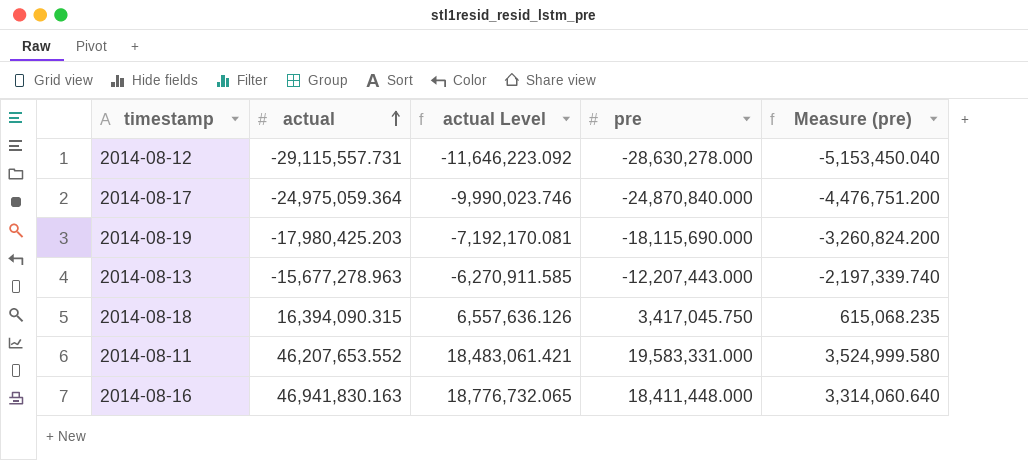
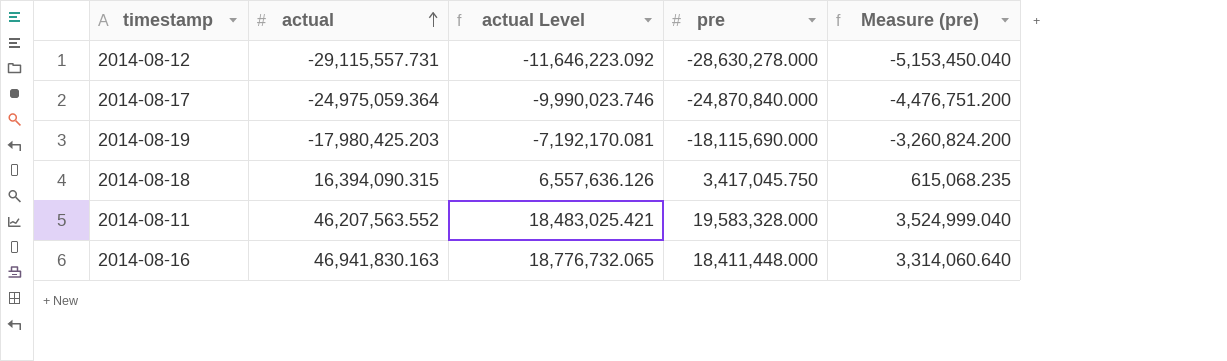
row 2014-08-13: -15,677,278.963 | -6,270,911.585 | -12,207,443.000 | -2,197,339.740 -> none
2014-08-11 | actual: 46,207,653.552 -> 46,207,563.552
2014-08-11 | actual Level: 18,483,061.421 -> 18,483,025.421
2014-08-11 | pre: 19,583,331.000 -> 19,583,328.000
2014-08-11 | Measure (pre): 3,524,999.580 -> 3,524,999.040

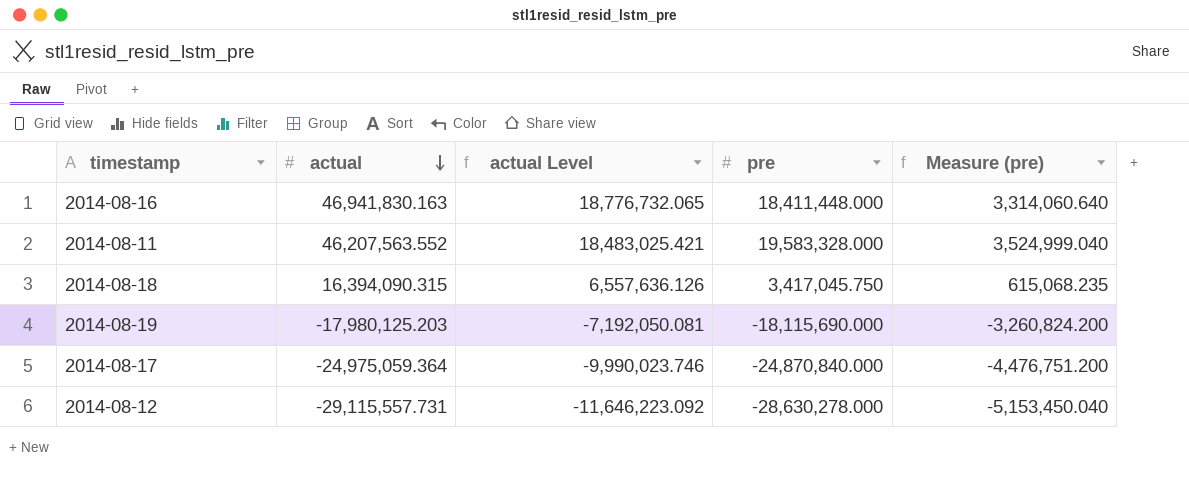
row order: actual ascending -> actual descending
2014-08-19 | actual: -17,980,425.203 -> -17,980,125.203
2014-08-19 | actual Level: -7,192,170.081 -> -7,192,050.081

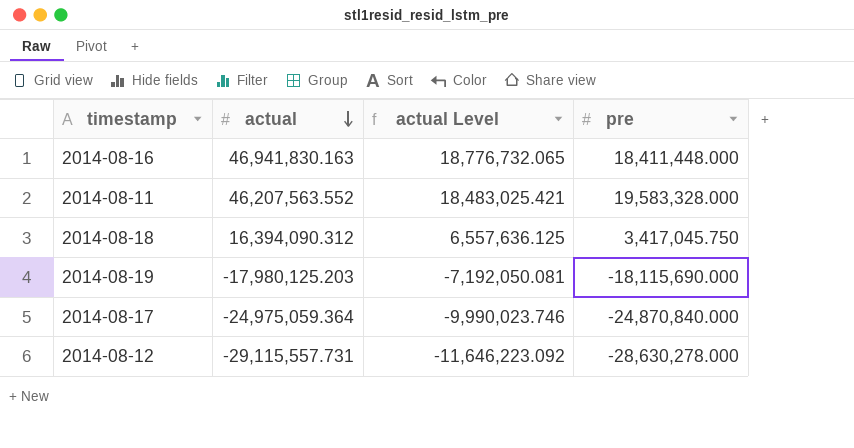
column Measure (pre) | formula: [pre] * 0.18 -> none
2014-08-18 | actual: 16,394,090.315 -> 16,394,090.312
2014-08-18 | actual Level: 6,557,636.126 -> 6,557,636.125

